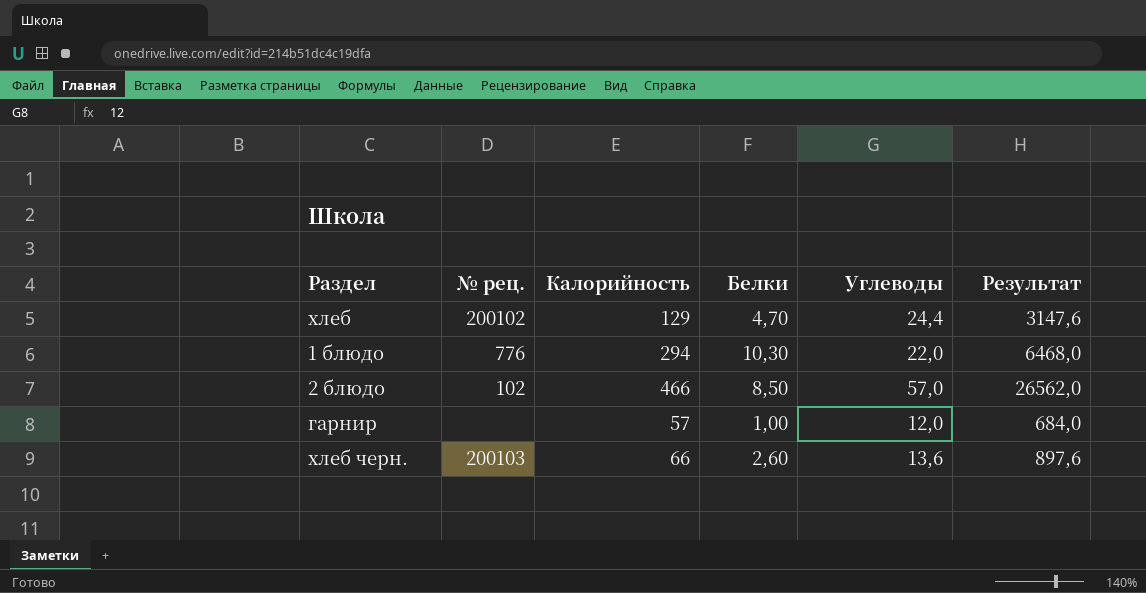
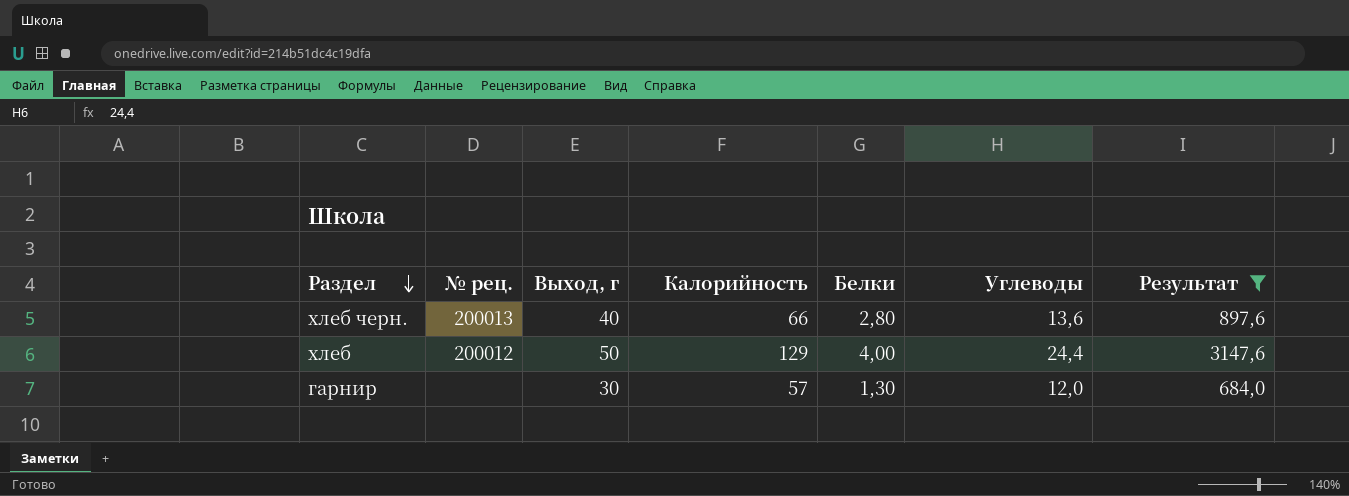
filter: none -> Результат <= 3147,6
row order: none -> Раздел descending
column Выход, г | position: none -> 3
хлеб черн. | № рец.: 200103 -> 200013
хлеб черн. | Белки: 2,60 -> 2,80
хлеб | № рец.: 200102 -> 200012
хлеб | Белки: 4,70 -> 4,00
гарнир | Белки: 1,00 -> 1,30

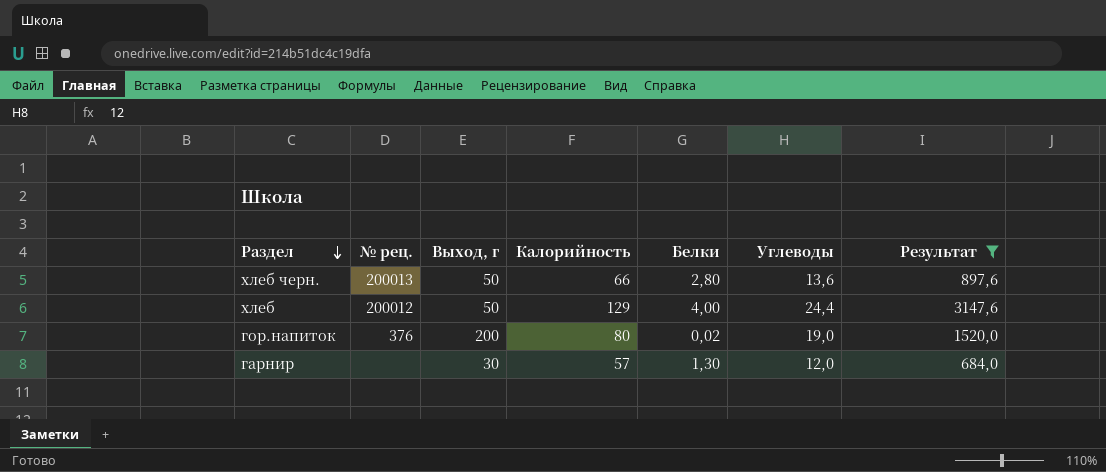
хлеб черн. | Выход, г: 40 -> 50
row гор.напиток: none -> 376 | 200 | 80 | 0,02 | 19,0 | 1520,0

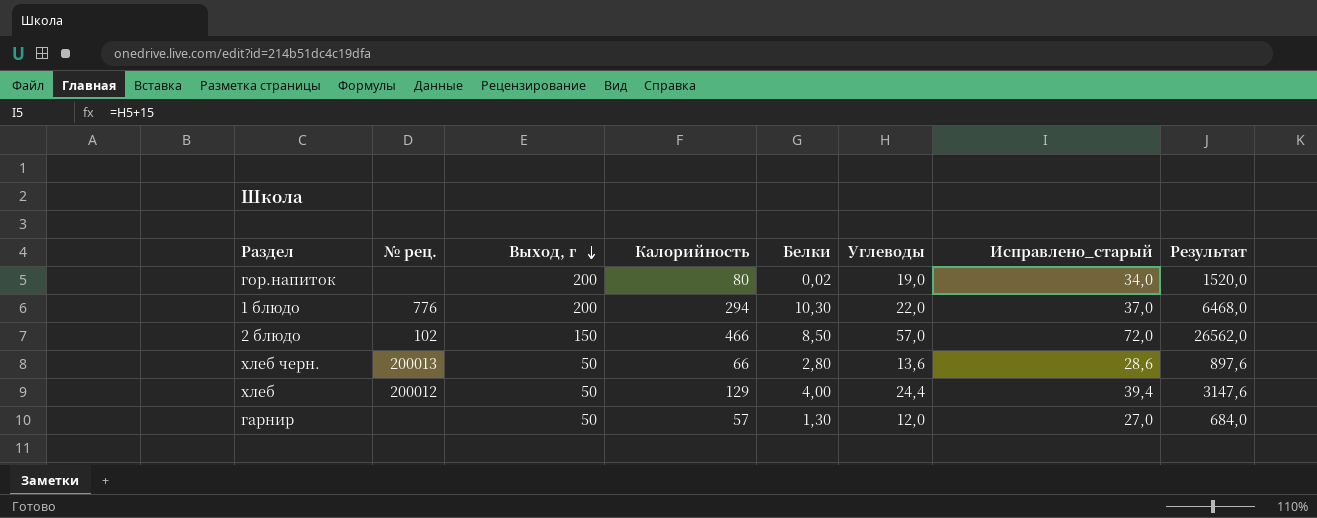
filter: Результат <= 3147,6 -> none
row order: Раздел descending -> Выход, г descending
column Исправлено_старый | formula: none -> [Углеводы] + 15
гор.напиток | № рец.: 376 -> none
гарнир | Выход, г: 30 -> 50

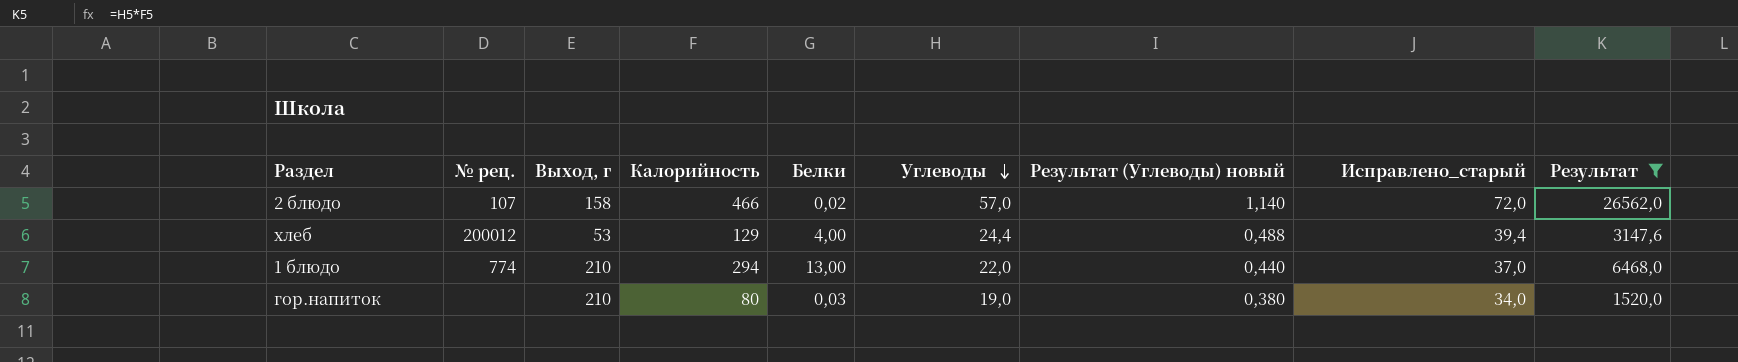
filter: none -> Результат >= 1520,0
row order: Выход, г descending -> Углеводы descending
column Результат (Углеводы) новый | formula: none -> [Углеводы] * 0,02
2 блюдо | № рец.: 102 -> 107
2 блюдо | Выход, г: 150 -> 158
2 блюдо | Белки: 8,50 -> 0,02
хлеб | Выход, г: 50 -> 53
1 блюдо | № рец.: 776 -> 774
1 блюдо | Выход, г: 200 -> 210
1 блюдо | Белки: 10,30 -> 13,00
гор.напиток | Выход, г: 200 -> 210
гор.напиток | Белки: 0,02 -> 0,03

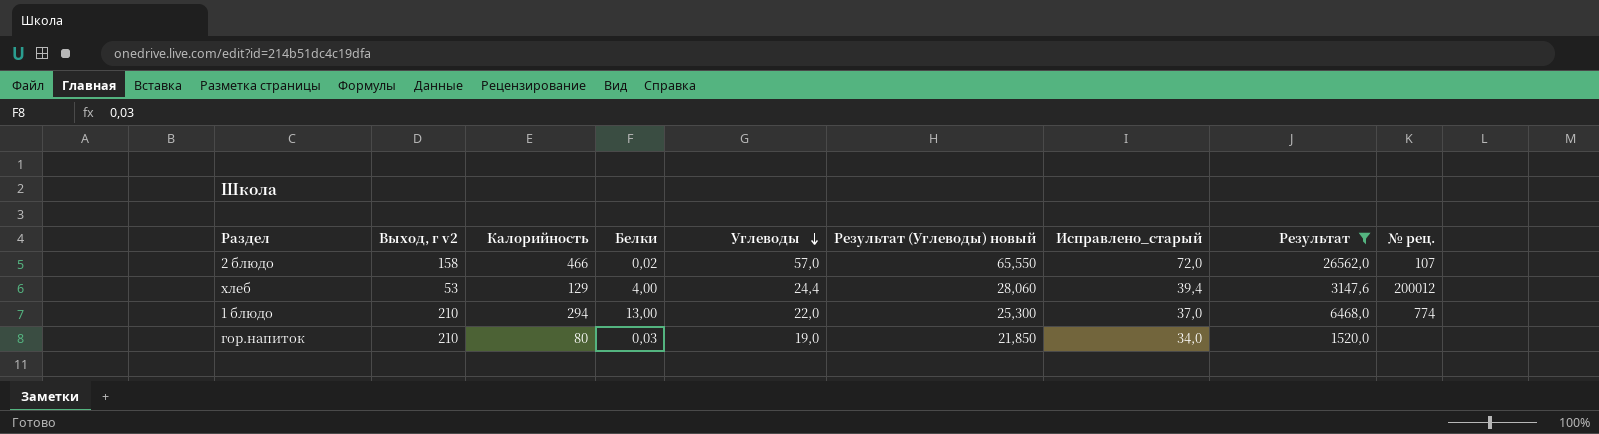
column name: Выход, г -> Выход, г v2
column Результат (Углеводы) новый | formula: [Углеводы] * 0,02 -> [Углеводы] * 1,15
column № рец. | position: 2 -> 9

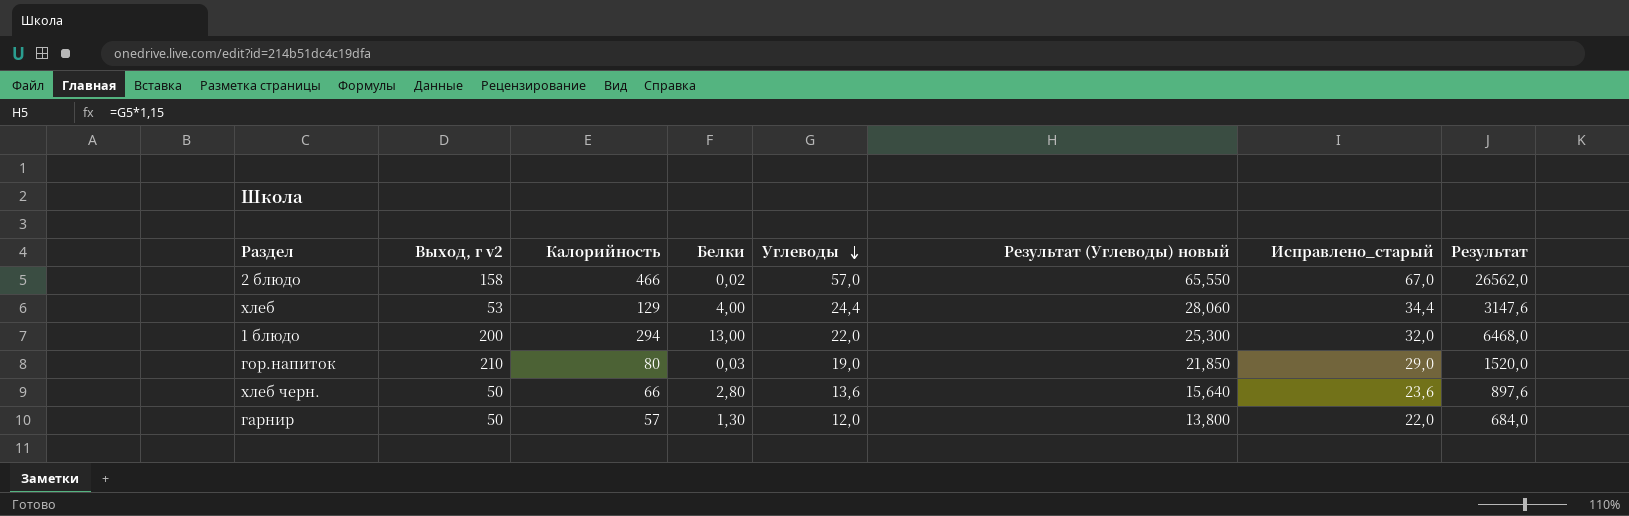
filter: Результат >= 1520,0 -> none
column № рец. | position: 9 -> none
column Исправлено_старый | formula: [Углеводы] + 15 -> [Углеводы] + 10
1 блюдо | Выход, г v2: 210 -> 200

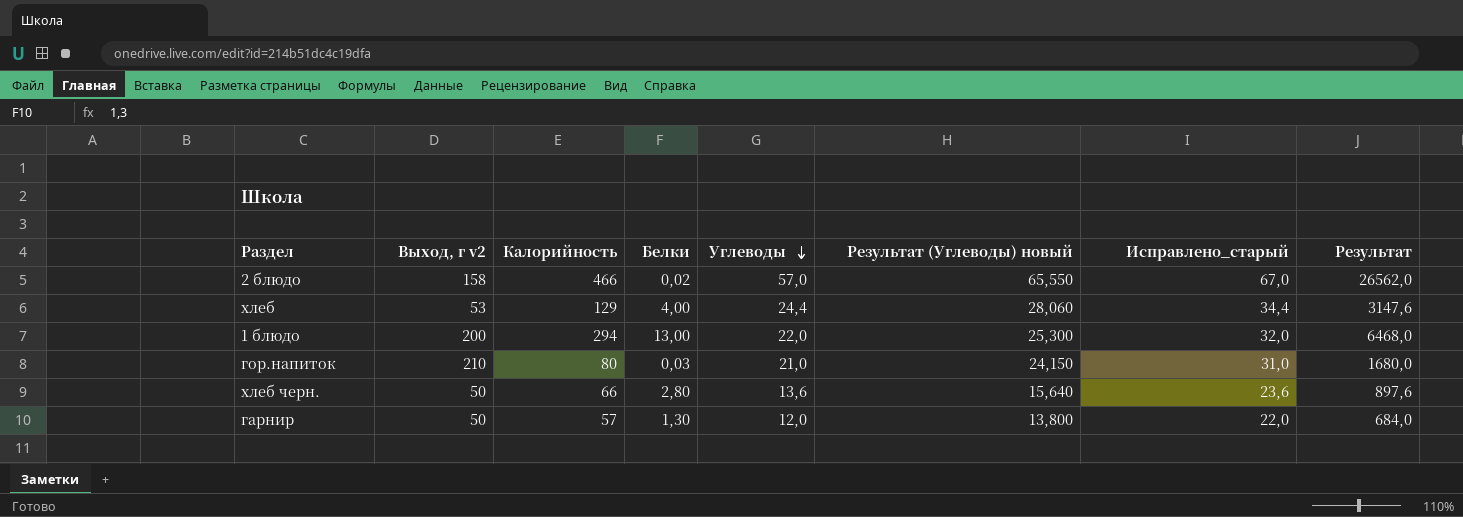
гор.напиток | Углеводы: 19,0 -> 21,0
гор.напиток | Результат (Углеводы) новый: 21,850 -> 24,150
гор.напиток | Исправлено_старый: 29,0 -> 31,0
гор.напиток | Результат: 1520,0 -> 1680,0

